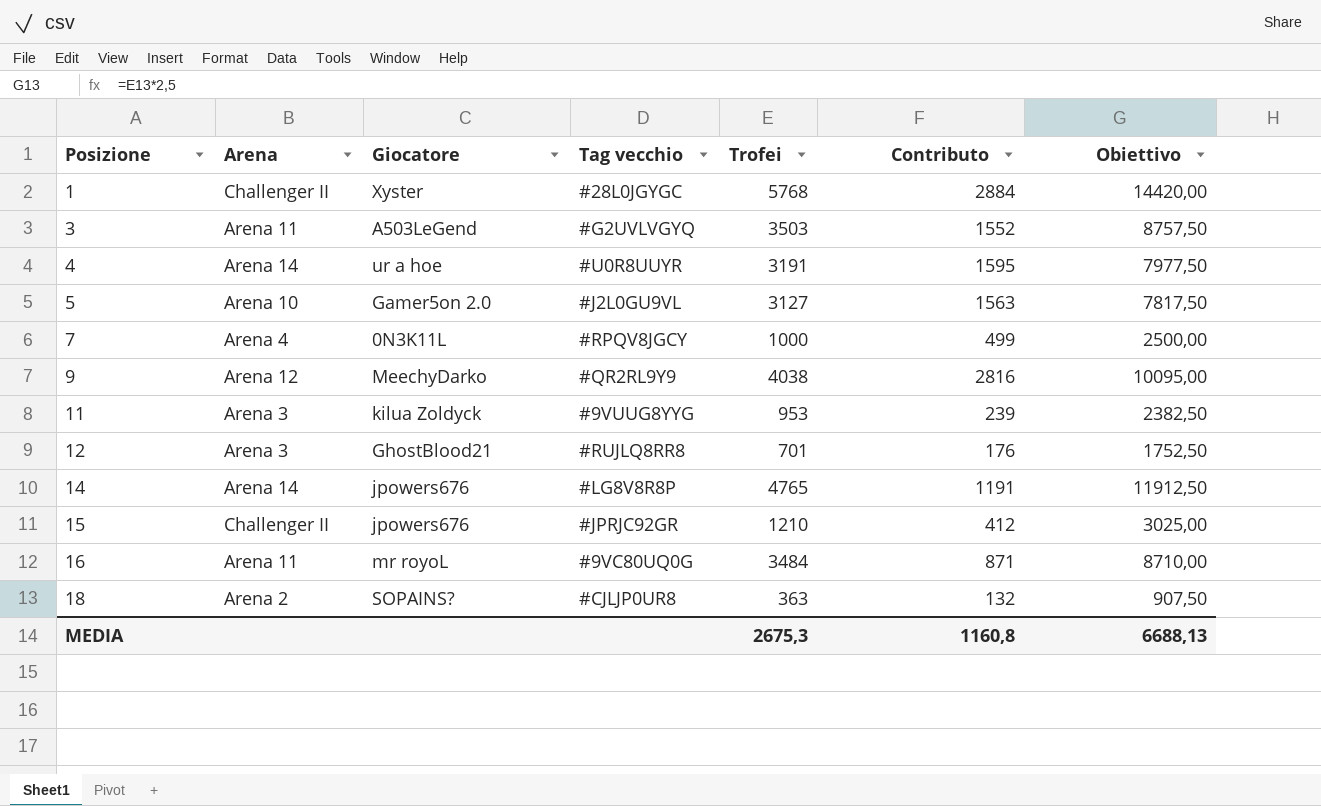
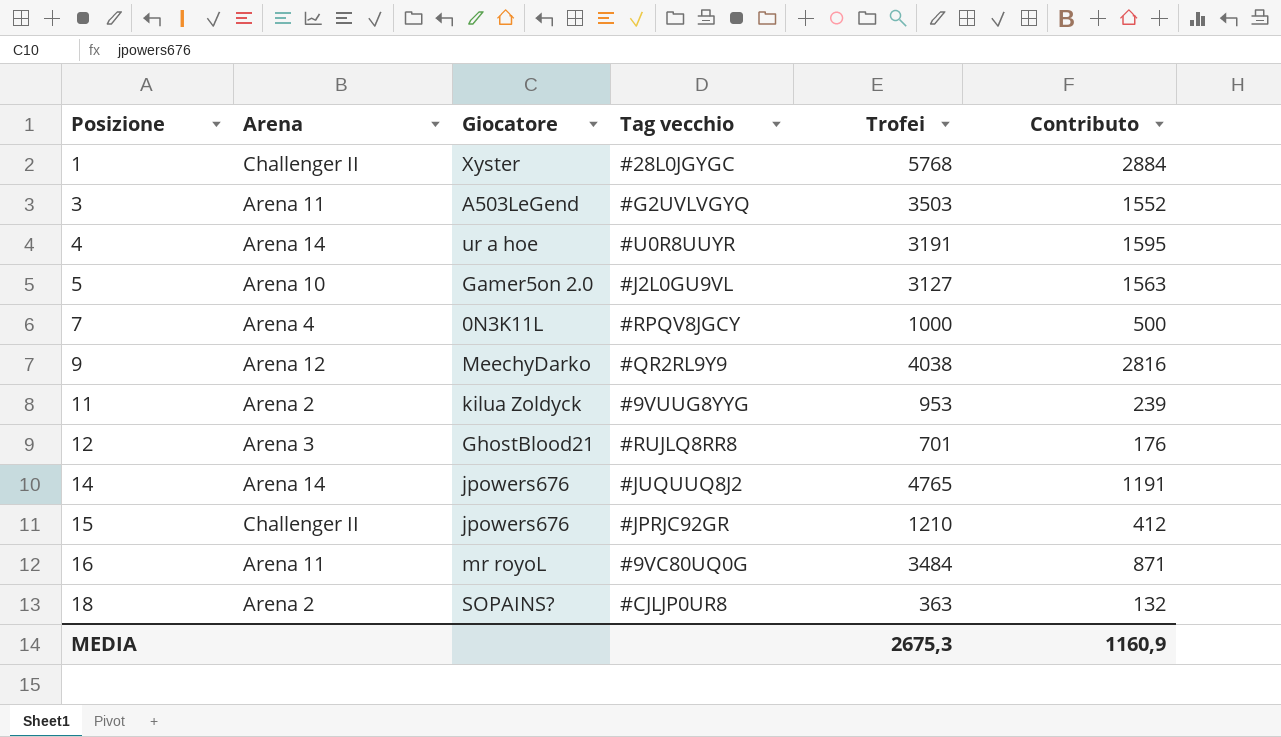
column Obiettivo | formula: [Trofei] * 2,5 -> none
7 | Contributo: 499 -> 500
11 | Arena: Arena 3 -> Arena 2
14 | Tag vecchio: #LG8V8R8P -> #JUQUUQ8J2
MEDIA | Contributo: 1160,8 -> 1160,9

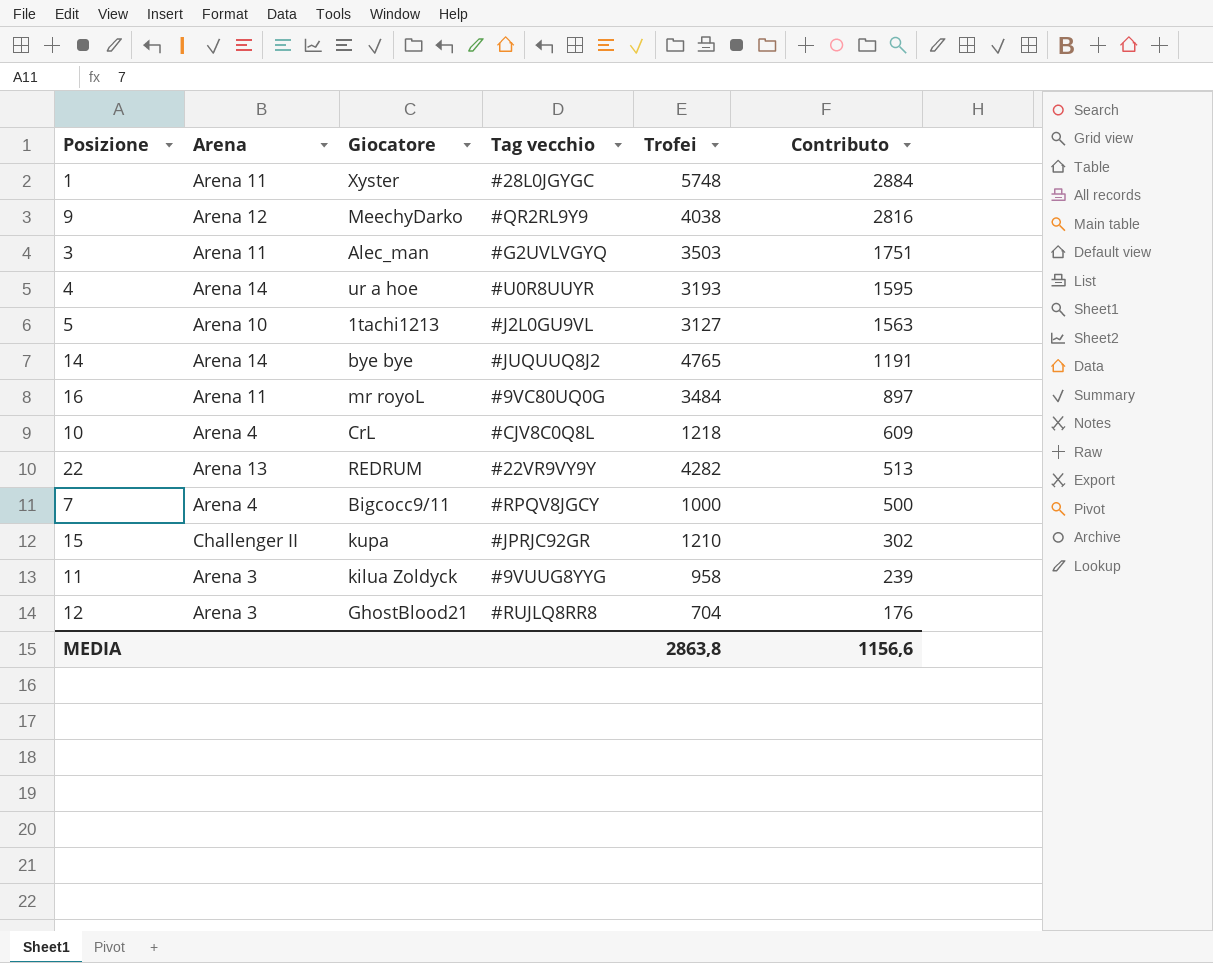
row order: Posizione ascending -> Contributo descending
row 18: Arena 2 | SOPAINS? | #CJLJP0UR8 | 363 | 132 -> none
1 | Arena: Challenger II -> Arena 11
1 | Trofei: 5768 -> 5748
3 | Giocatore: A503LeGend -> Alec_man
3 | Contributo: 1552 -> 1751
4 | Trofei: 3191 -> 3193
5 | Giocatore: Gamer5on 2.0 -> 1tachi1213
14 | Giocatore: jpowers676 -> bye bye
16 | Contributo: 871 -> 897
row 10: none -> Arena 4 | CrL | #CJV8C0Q8L | 1218 | 609
row 22: none -> Arena 13 | REDRUM | #22VR9VY9Y | 4282 | 513
7 | Giocatore: 0N3K11L -> Bigcocc9/11
15 | Giocatore: jpowers676 -> kupa
15 | Contributo: 412 -> 302
11 | Arena: Arena 2 -> Arena 3
11 | Trofei: 953 -> 958
12 | Trofei: 701 -> 704
MEDIA | Trofei: 2675,3 -> 2863,8
MEDIA | Contributo: 1160,9 -> 1156,6

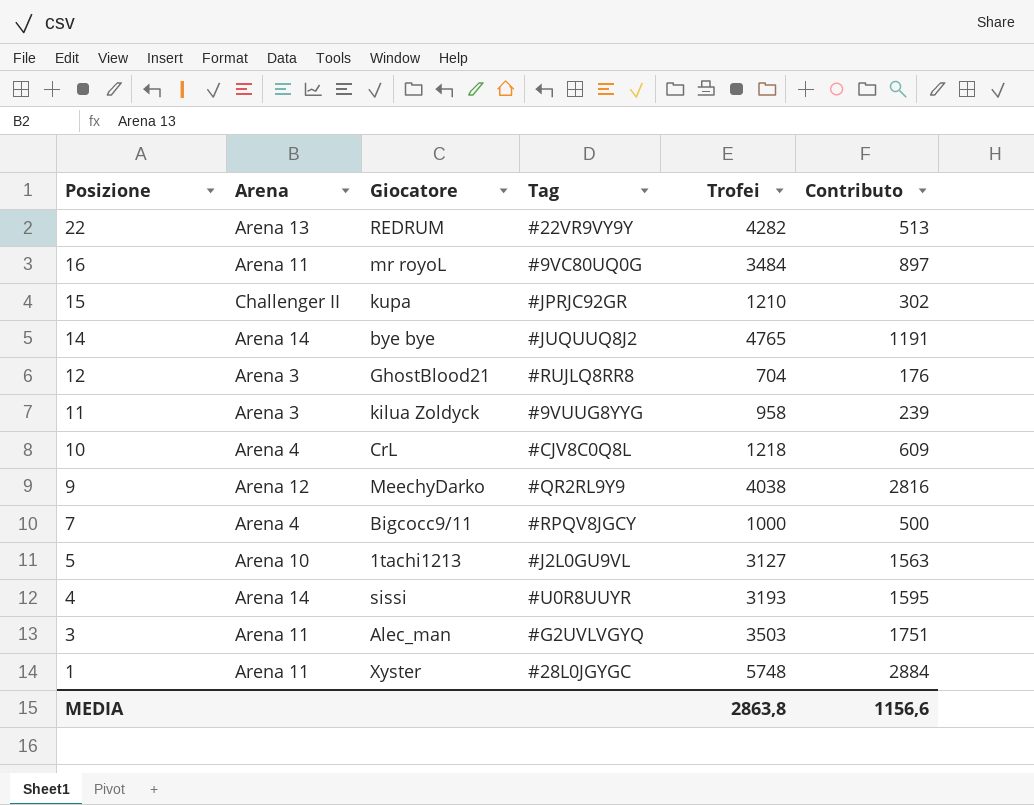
row order: Contributo descending -> Posizione descending
column name: Tag vecchio -> Tag
4 | Giocatore: ur a hoe -> sissi

